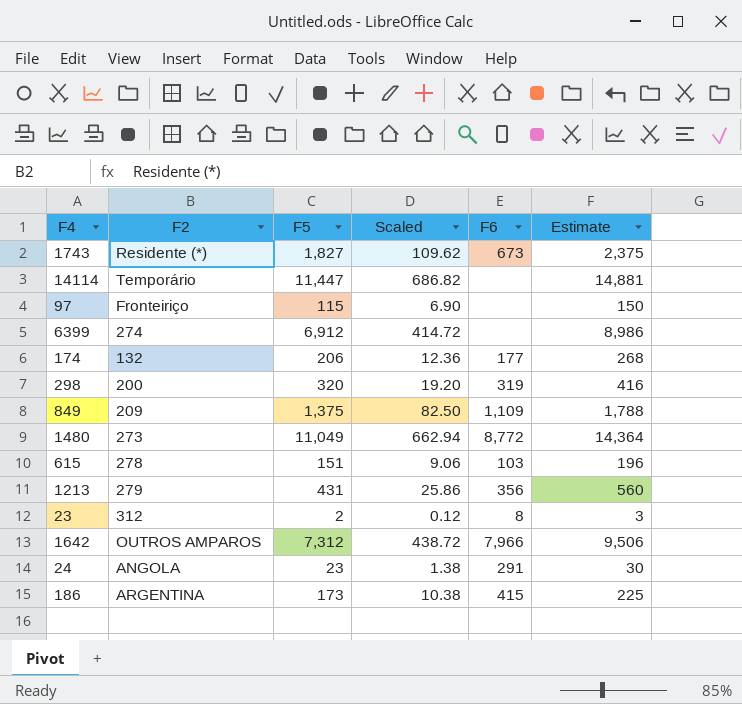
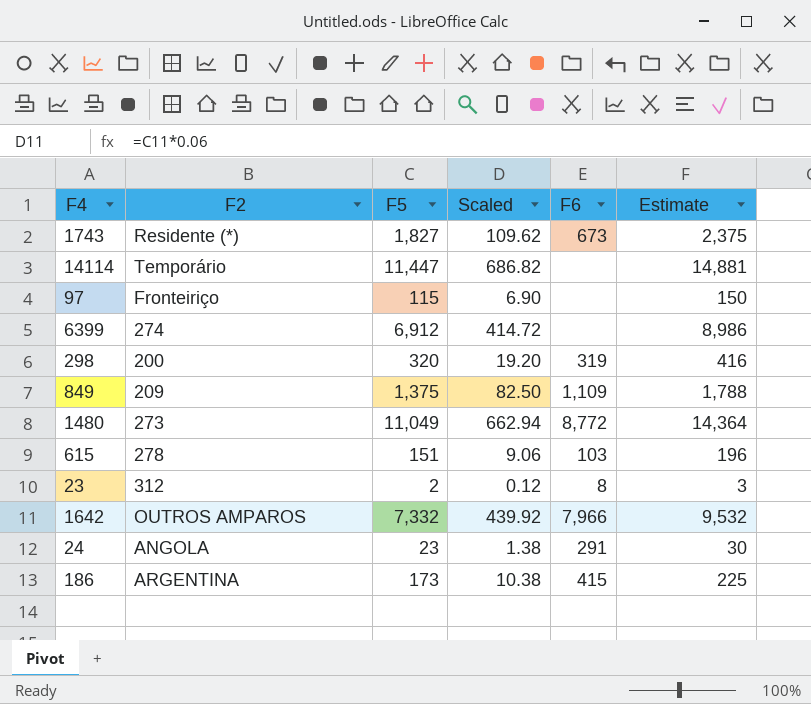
row 174: 132 | 206 | 12.36 | 177 | 268 -> none
row 1213: 279 | 431 | 25.86 | 356 | 560 -> none
1642 | F5: 7,312 -> 7,332
1642 | Scaled: 438.72 -> 439.92
1642 | Estimate: 9,506 -> 9,532

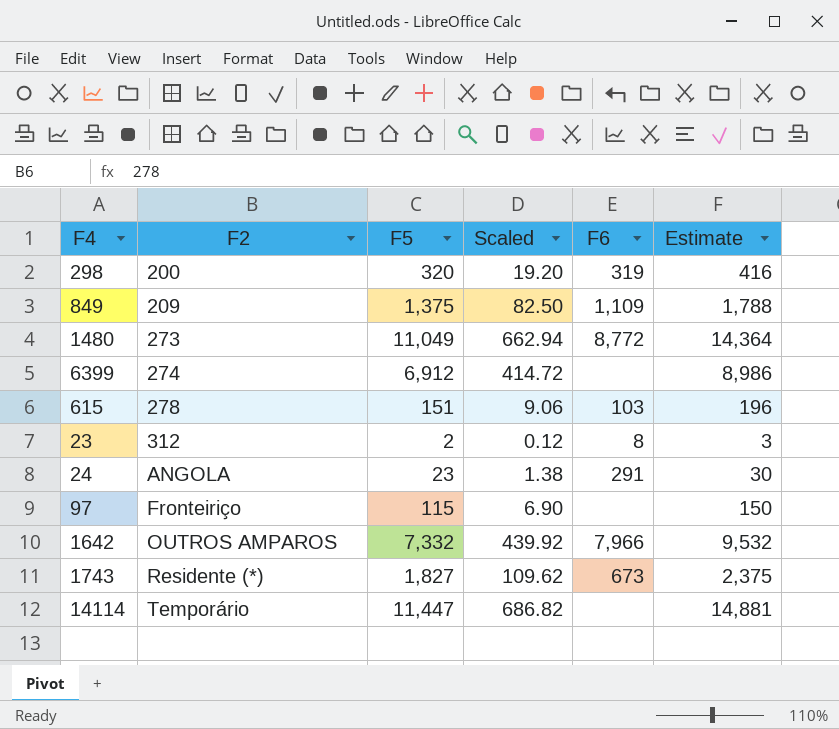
row order: none -> F2 ascending
row 186: ARGENTINA | 173 | 10.38 | 415 | 225 -> none

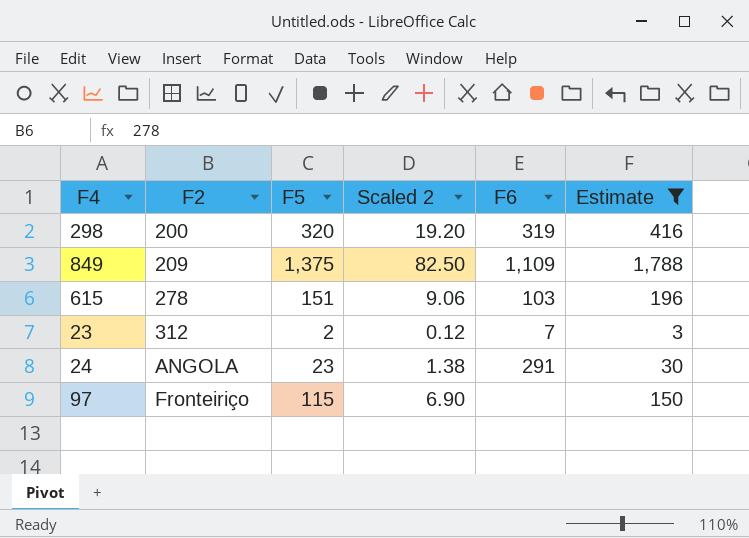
filter: none -> Estimate <= 1,788
column name: Scaled -> Scaled 2
23 | F6: 8 -> 7

